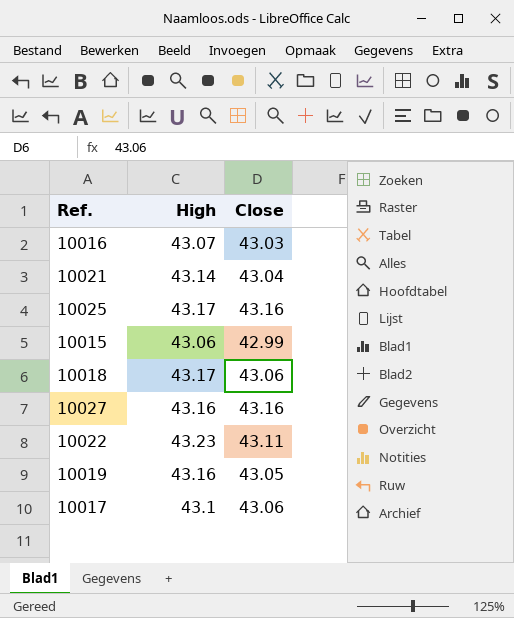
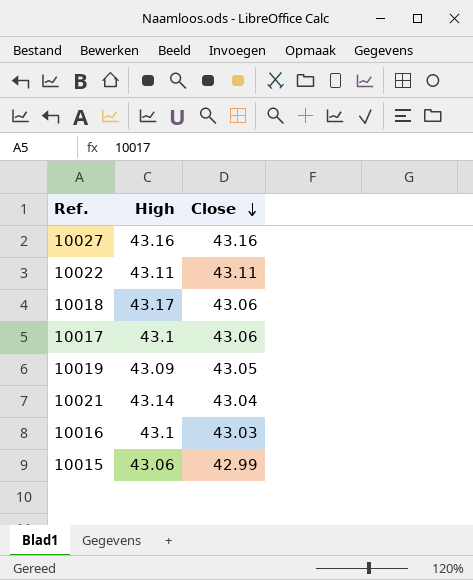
row order: none -> Close descending
row 10025: 43.17 | 43.16 -> none
10022 | High: 43.23 -> 43.11
10019 | High: 43.16 -> 43.09
10016 | High: 43.07 -> 43.1

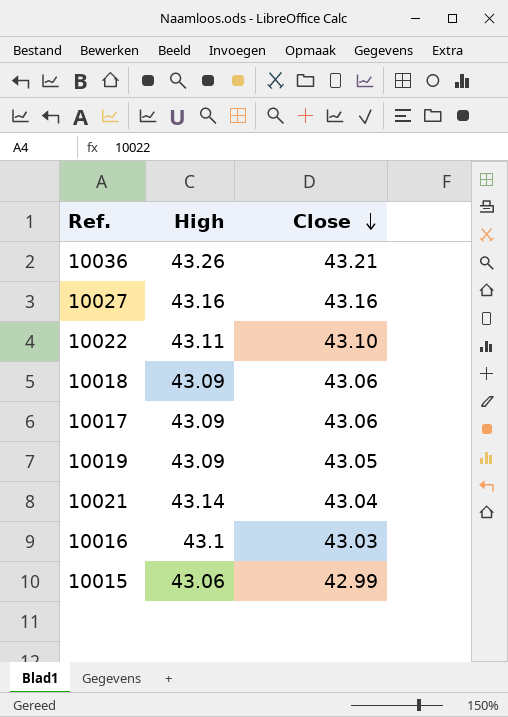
row 10036: none -> 43.26 | 43.21
10022 | Close: 43.11 -> 43.10
10018 | High: 43.17 -> 43.09
10017 | High: 43.1 -> 43.09

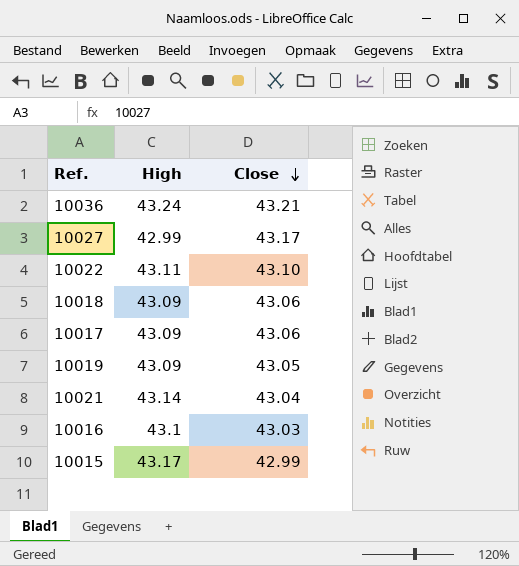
10036 | High: 43.26 -> 43.24
10027 | High: 43.16 -> 42.99
10027 | Close: 43.16 -> 43.17
10015 | High: 43.06 -> 43.17

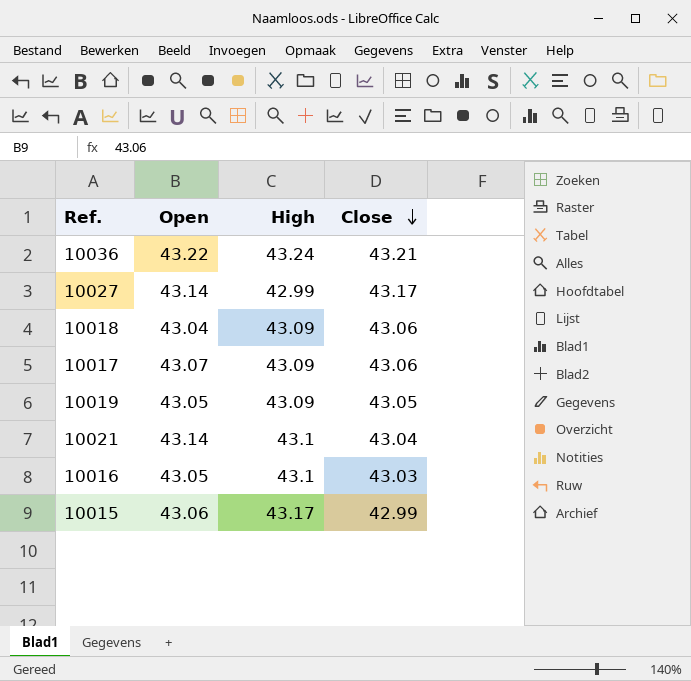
column Open | position: none -> 2
row 10022: 43.11 | 43.10 -> none
10021 | High: 43.14 -> 43.1

